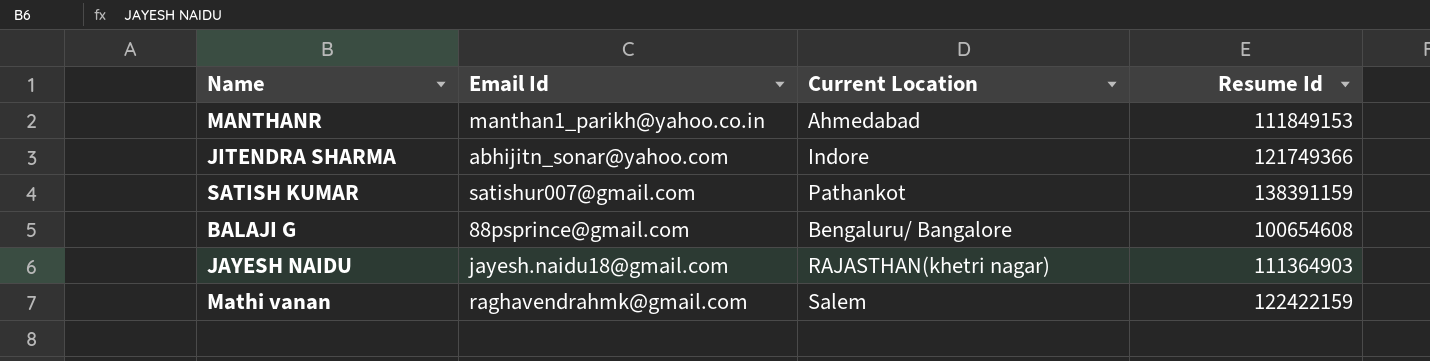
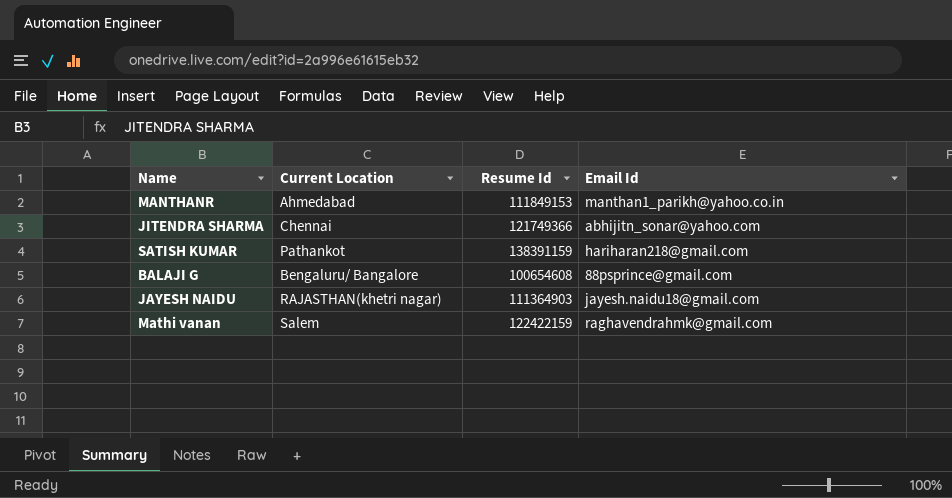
column Email Id | position: 2 -> 4
JITENDRA SHARMA | Current Location: Indore -> Chennai
SATISH KUMAR | Email Id: satishur007@gmail.com -> hariharan218@gmail.com

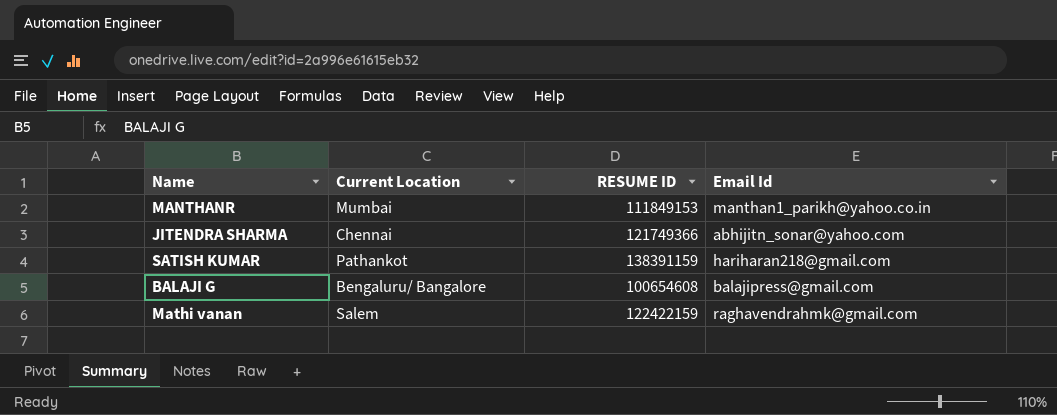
column name: Resume Id -> RESUME ID
row JAYESH NAIDU: RAJASTHAN(khetri nagar) | 111364903 | jayesh.naidu18@gmail.com -> none
MANTHANR | Current Location: Ahmedabad -> Mumbai
BALAJI G | Email Id: 88psprince@gmail.com -> balajipress@gmail.com

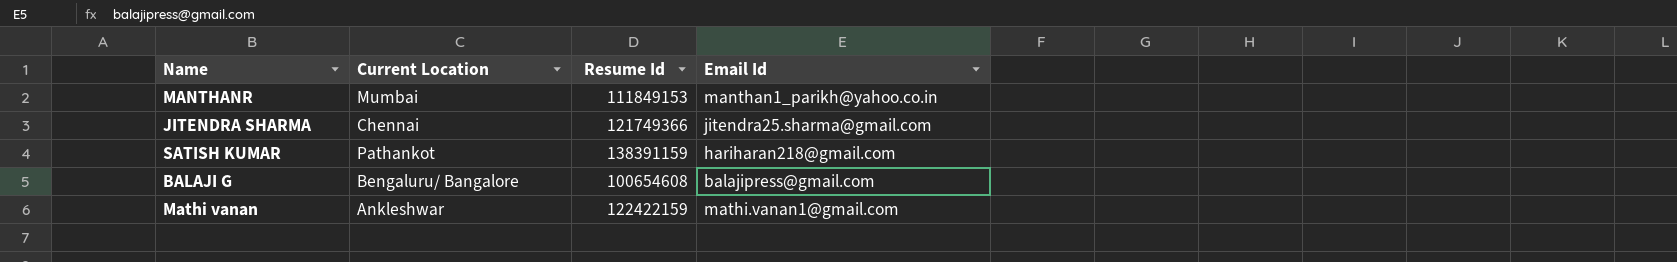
column name: RESUME ID -> Resume Id
JITENDRA SHARMA | Email Id: abhijitn_sonar@yahoo.com -> jitendra25.sharma@gmail.com
Mathi vanan | Current Location: Salem -> Ankleshwar
Mathi vanan | Email Id: raghavendrahmk@gmail.com -> mathi.vanan1@gmail.com

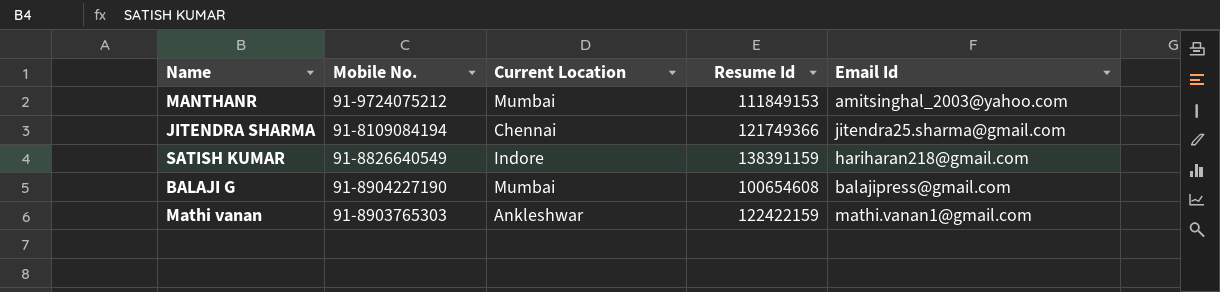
column Mobile No. | position: none -> 2
MANTHANR | Email Id: manthan1_parikh@yahoo.co.in -> amitsinghal_2003@yahoo.com
SATISH KUMAR | Current Location: Pathankot -> Indore
BALAJI G | Current Location: Bengaluru/ Bangalore -> Mumbai

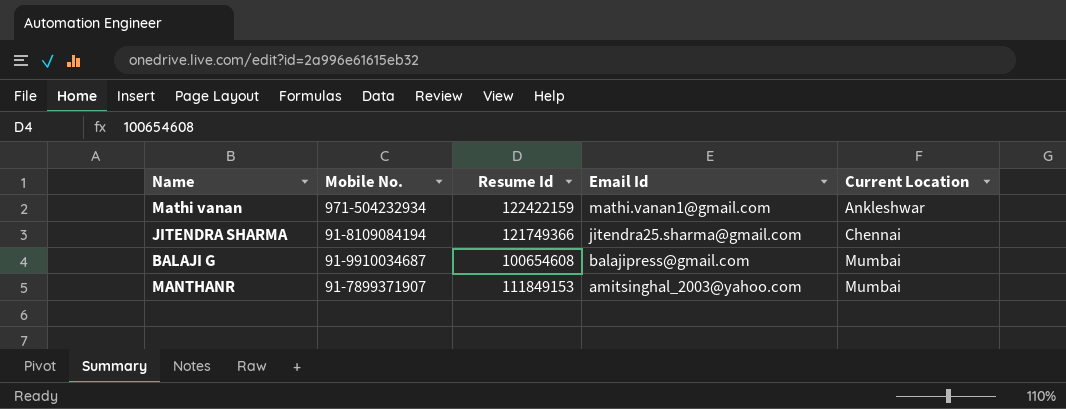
row order: none -> Email Id descending
column Current Location | position: 3 -> 5
row SATISH KUMAR: 91-8826640549 | Indore | 138391159 | hariharan218@gmail.com -> none
Mathi vanan | Mobile No.: 91-8903765303 -> 971-504232934
BALAJI G | Mobile No.: 91-8904227190 -> 91-9910034687
MANTHANR | Mobile No.: 91-9724075212 -> 91-7899371907

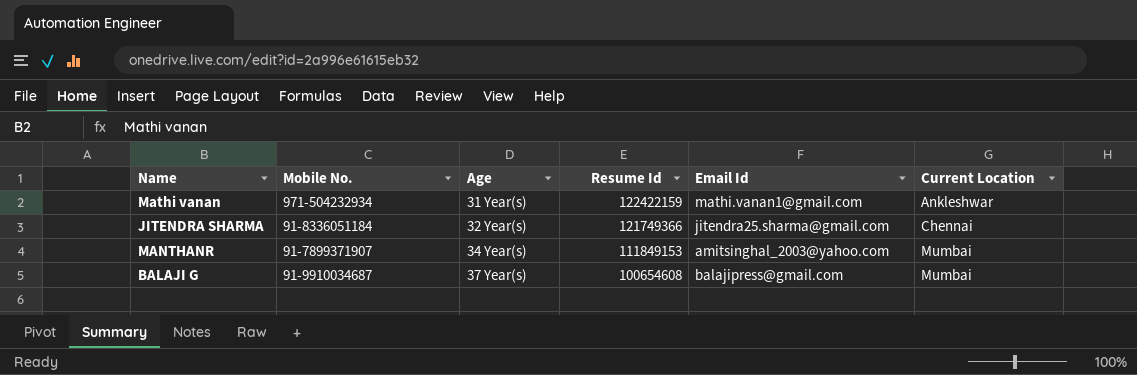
row order: Email Id descending -> Age ascending
column Age | position: none -> 3
JITENDRA SHARMA | Mobile No.: 91-8109084194 -> 91-8336051184

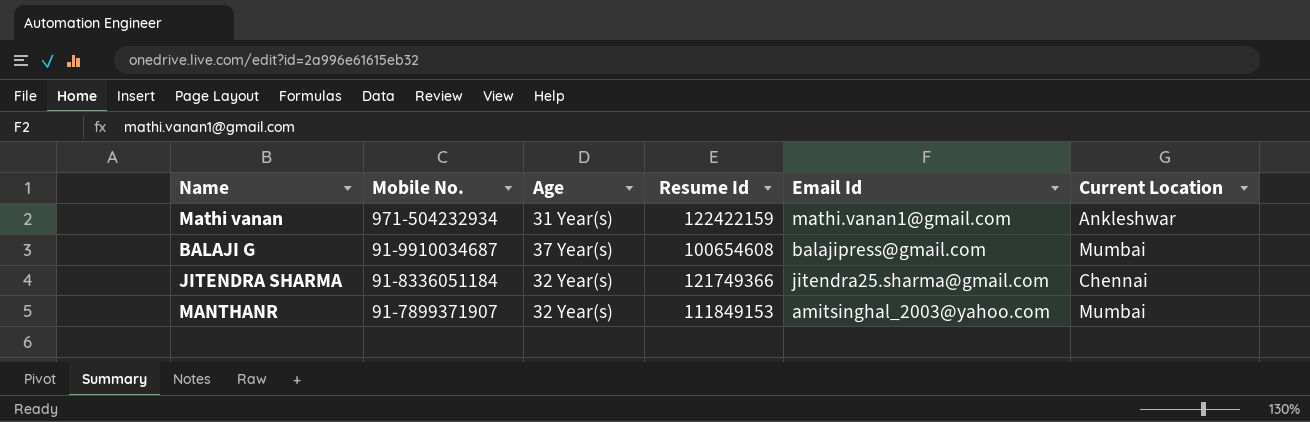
row order: Age ascending -> Mobile No. descending
MANTHANR | Age: 34 Year(s) -> 32 Year(s)

